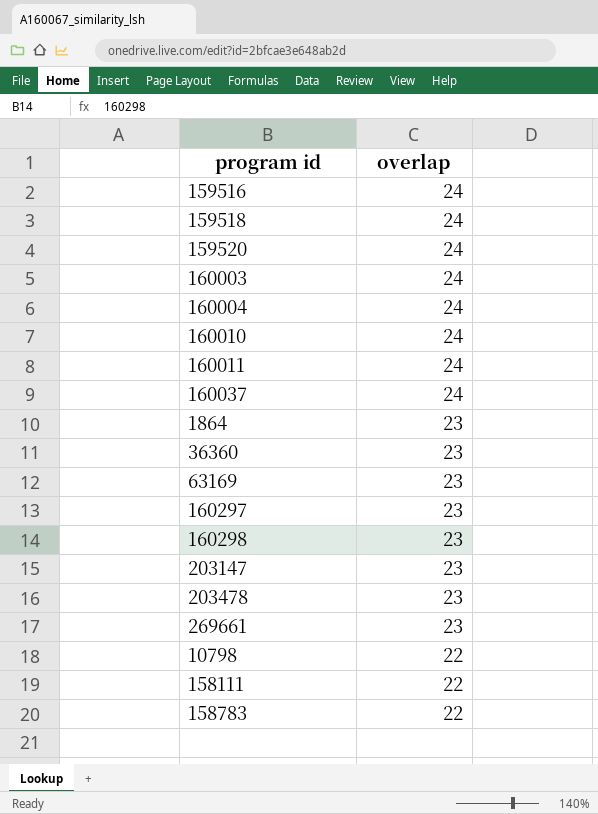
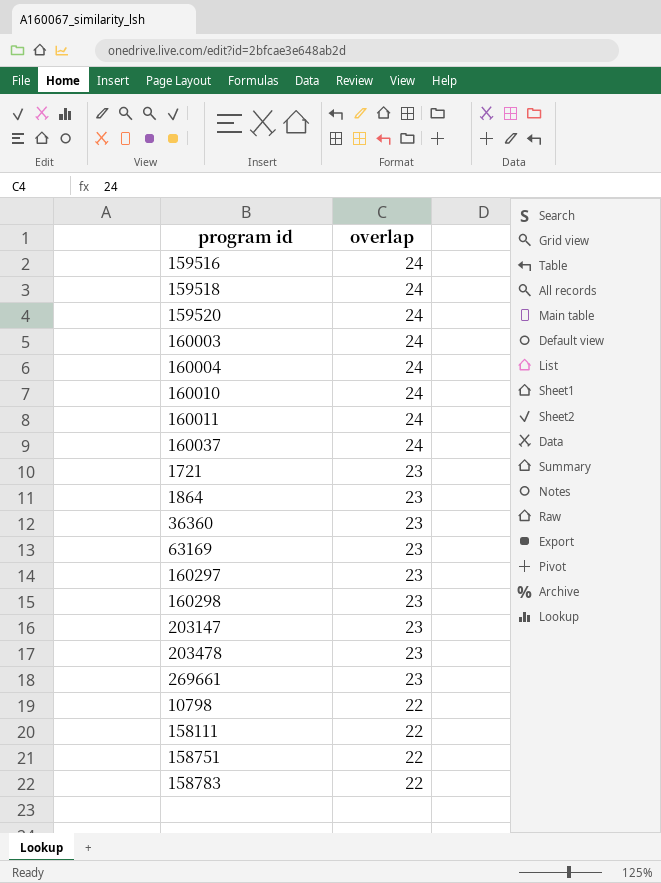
row 1721: none -> 23
row 158751: none -> 22

